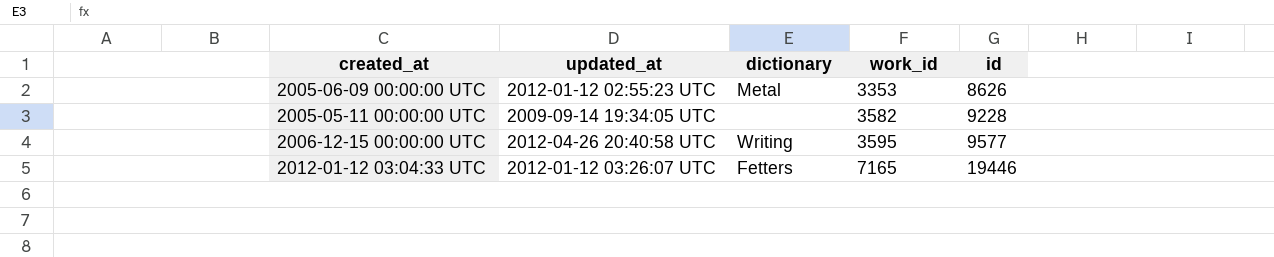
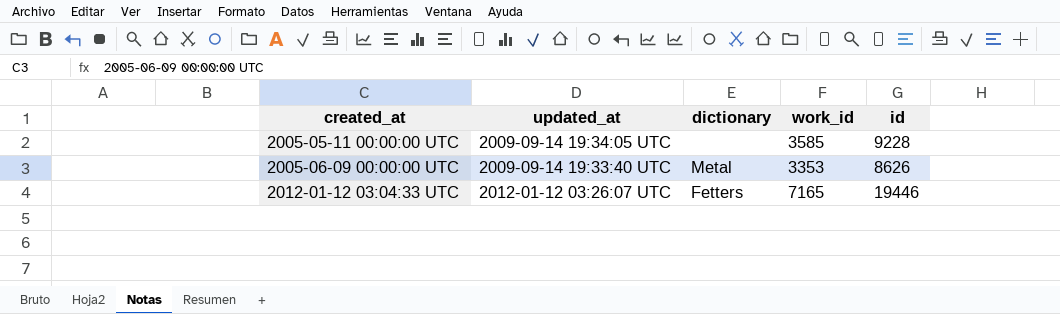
row order: work_id ascending -> created_at ascending
row 2006-12-15 00:00:00 UTC: 2012-04-26 20:40:58 UTC | Writing | 3595 | 9577 -> none
2005-05-11 00:00:00 UTC | work_id: 3582 -> 3585
2005-06-09 00:00:00 UTC | updated_at: 2012-01-12 02:55:23 UTC -> 2009-09-14 19:33:40 UTC

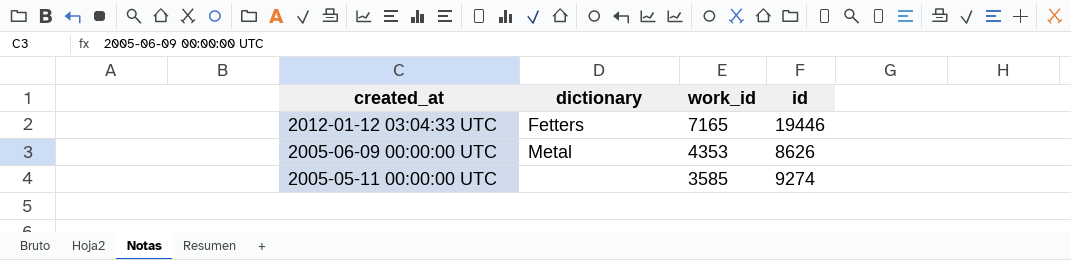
row order: created_at ascending -> created_at descending
column updated_at | position: 2 -> none
2005-06-09 00:00:00 UTC | work_id: 3353 -> 4353
2005-05-11 00:00:00 UTC | id: 9228 -> 9274

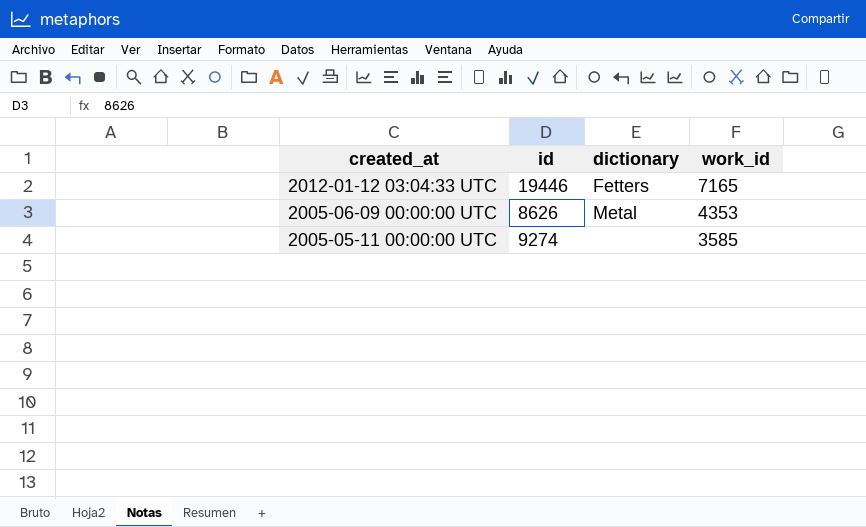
column id | position: 4 -> 2

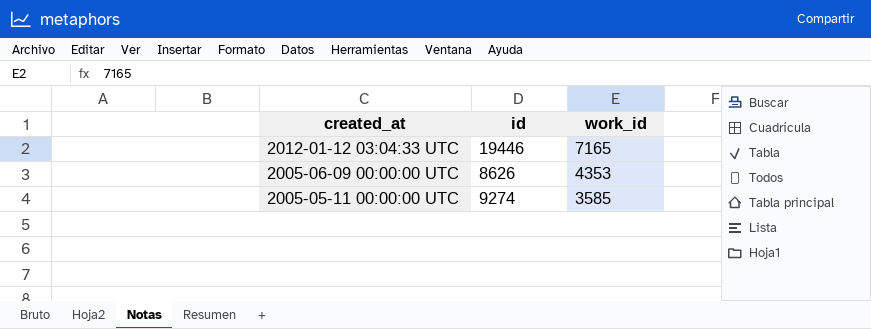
column dictionary | position: 3 -> none

